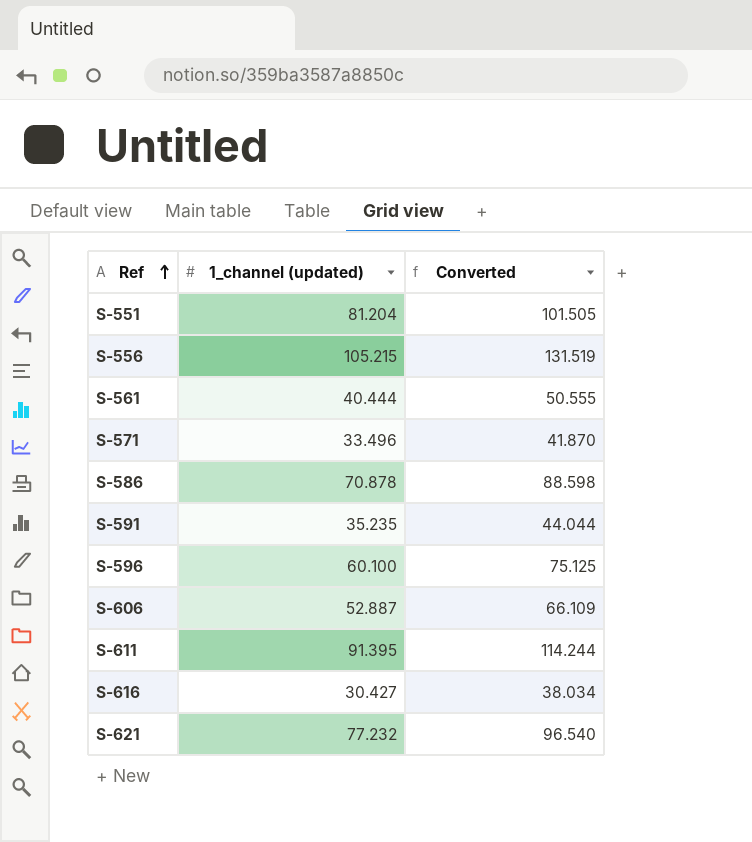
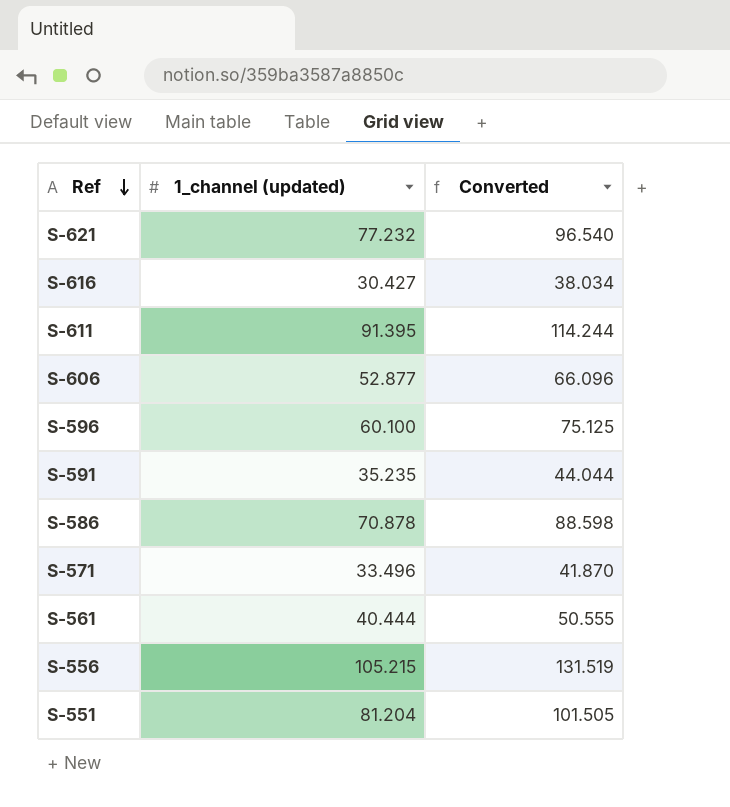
row order: Ref ascending -> Ref descending
S-606 | 1_channel (updated): 52.887 -> 52.877
S-606 | Converted: 66.109 -> 66.096

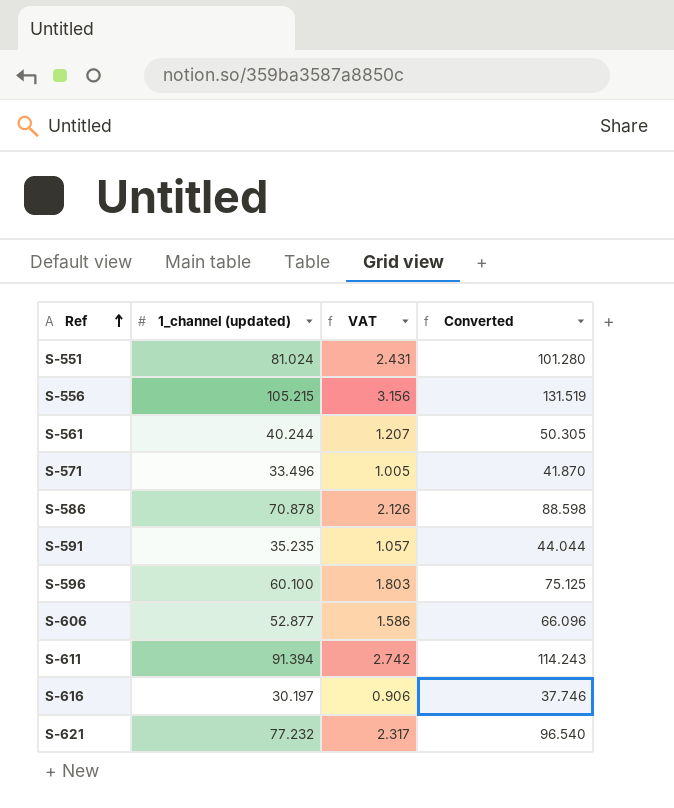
row order: Ref descending -> Ref ascending
column VAT | formula: none -> [1_channel (updated)] * 0.03
S-551 | 1_channel (updated): 81.204 -> 81.024
S-551 | Converted: 101.505 -> 101.280
S-561 | 1_channel (updated): 40.444 -> 40.244
S-561 | Converted: 50.555 -> 50.305
S-611 | 1_channel (updated): 91.395 -> 91.394
S-611 | Converted: 114.244 -> 114.243
S-616 | 1_channel (updated): 30.427 -> 30.197
S-616 | Converted: 38.034 -> 37.746

